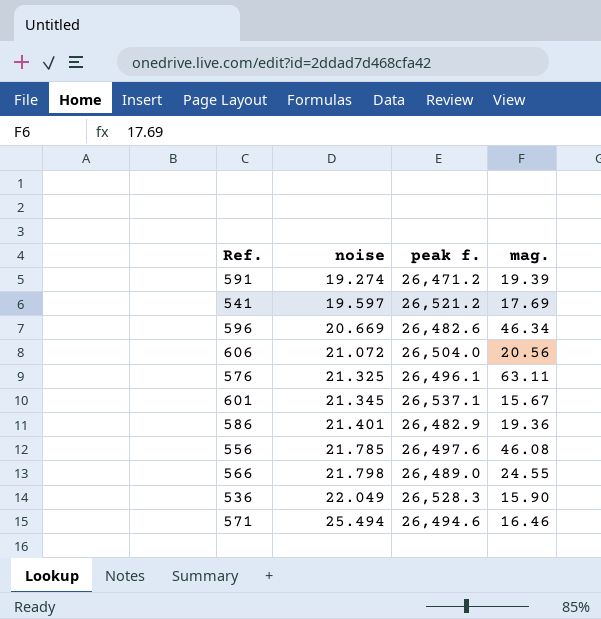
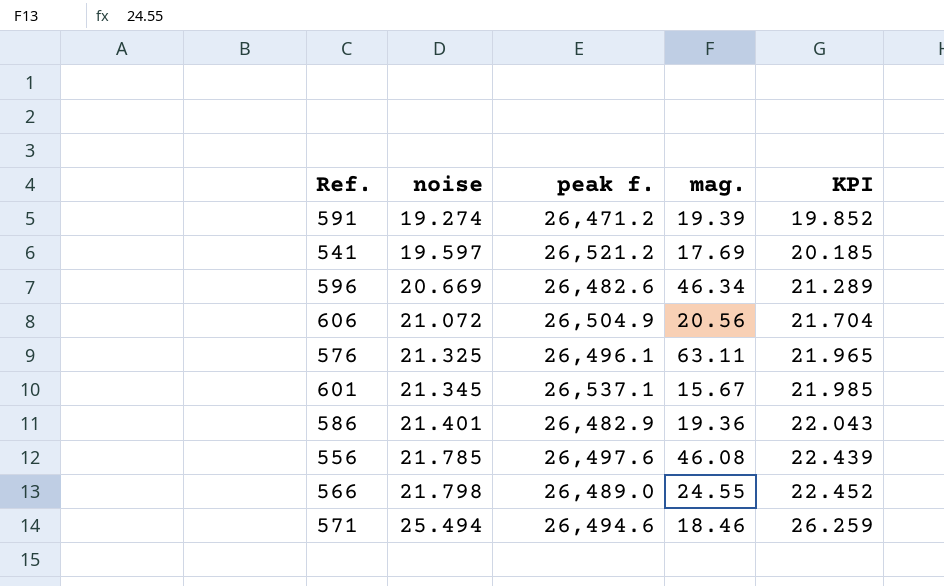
column KPI | formula: none -> [noise] * 1.03
row 536: 22.049 | 26,528.3 | 15.90 -> none
606 | peak f.: 26,504.0 -> 26,504.9
571 | mag.: 16.46 -> 18.46

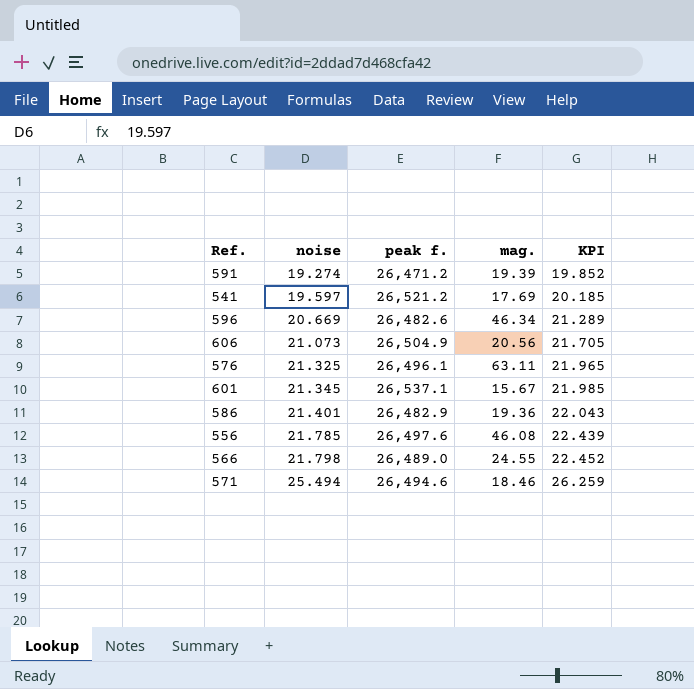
606 | noise: 21.072 -> 21.073
606 | KPI: 21.704 -> 21.705

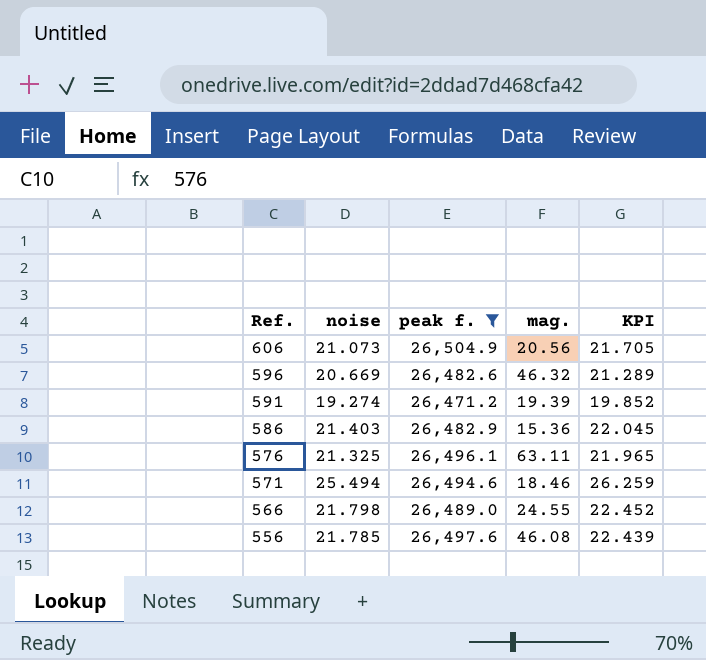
filter: none -> peak f. <= 26,504.9
row order: noise ascending -> Ref. descending
596 | mag.: 46.34 -> 46.32
586 | noise: 21.401 -> 21.403
586 | mag.: 19.36 -> 15.36
586 | KPI: 22.043 -> 22.045

